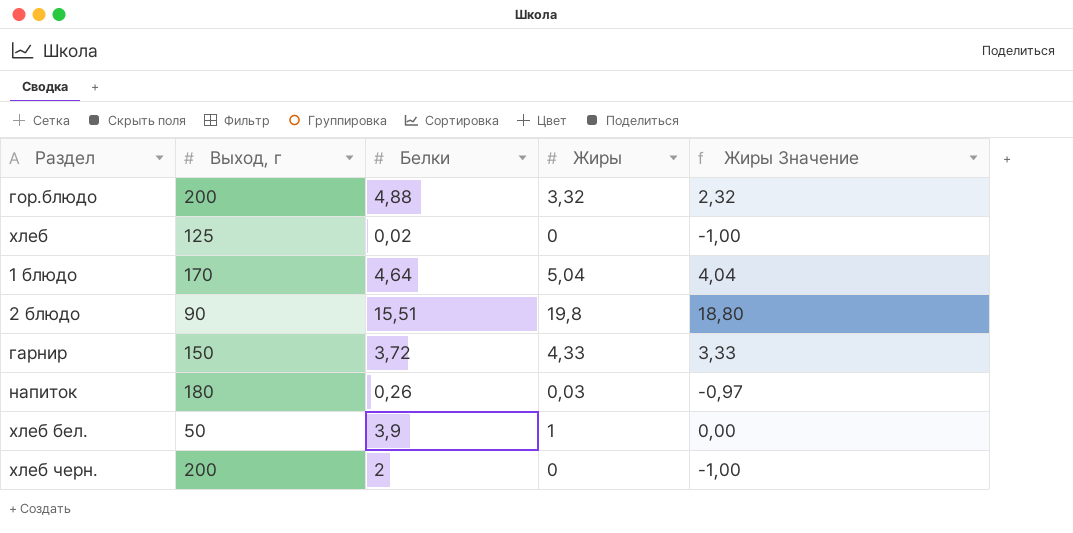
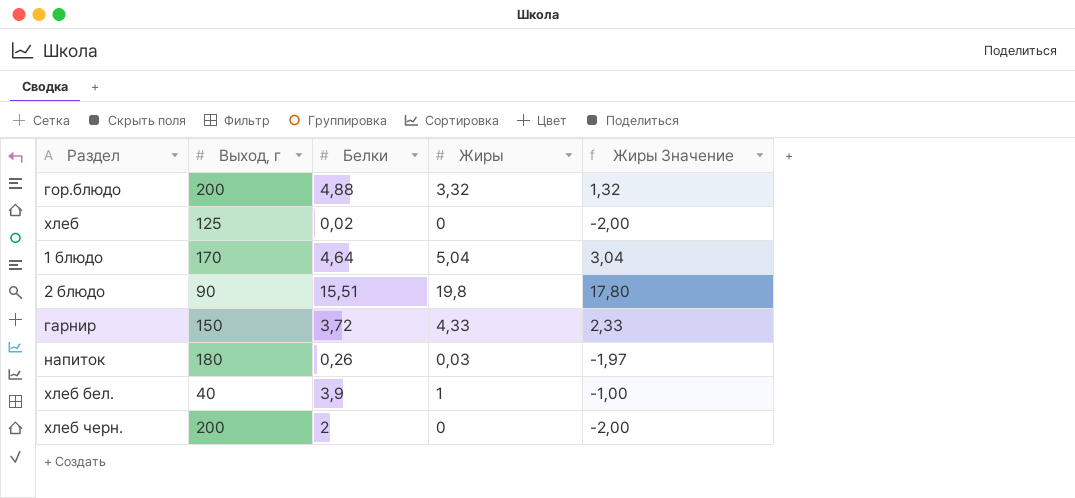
column Жиры Значение | formula: [Жиры] - 1 -> [Жиры] - 2
хлеб бел. | Выход, г: 50 -> 40

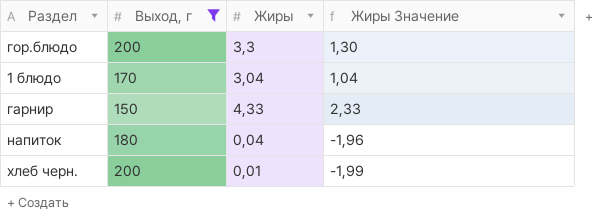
filter: none -> Выход, г >= 150
column Белки | position: 3 -> none
гор.блюдо | Жиры: 3,32 -> 3,3
гор.блюдо | Жиры Значение: 1,32 -> 1,30
1 блюдо | Жиры: 5,04 -> 3,04
1 блюдо | Жиры Значение: 3,04 -> 1,04
напиток | Жиры: 0,03 -> 0,04
напиток | Жиры Значение: -1,97 -> -1,96
хлеб черн. | Жиры: 0 -> 0,01
хлеб черн. | Жиры Значение: -2,00 -> -1,99

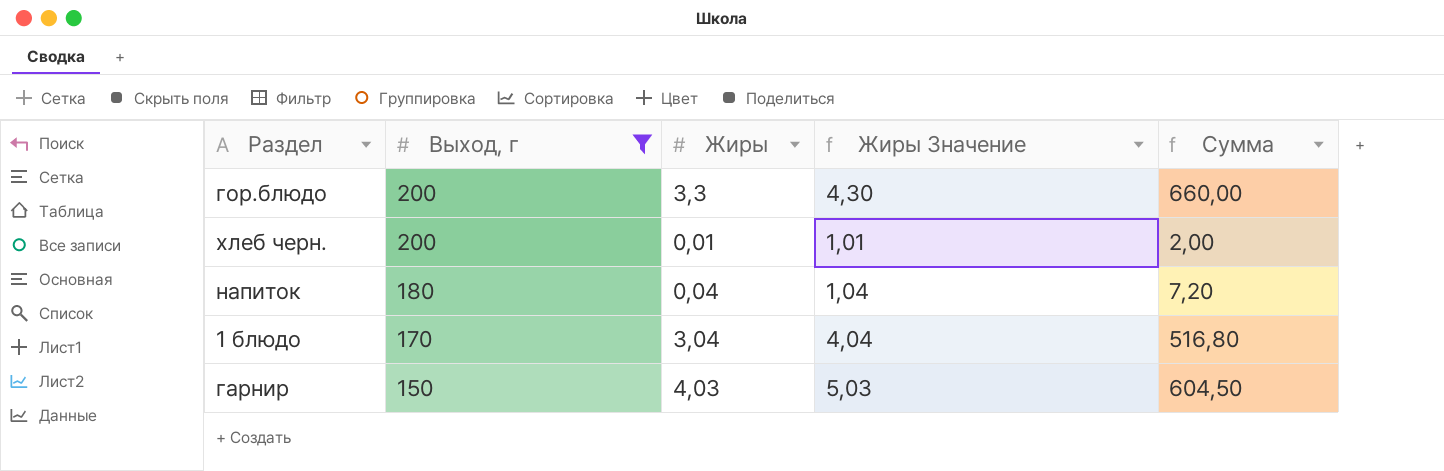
row order: none -> Выход, г descending
column Жиры Значение | formula: [Жиры] - 2 -> [Жиры] + 1
column Сумма | formula: none -> [Выход, г] * [Жиры]
гарнир | Жиры: 4,33 -> 4,03

